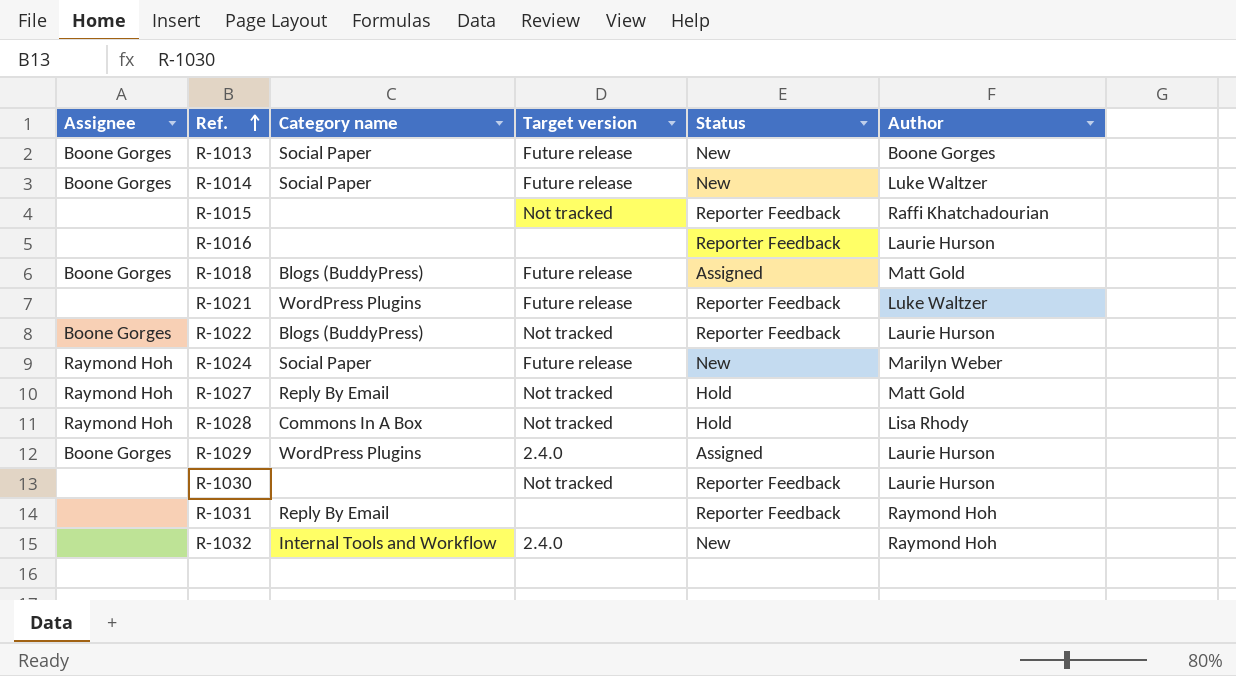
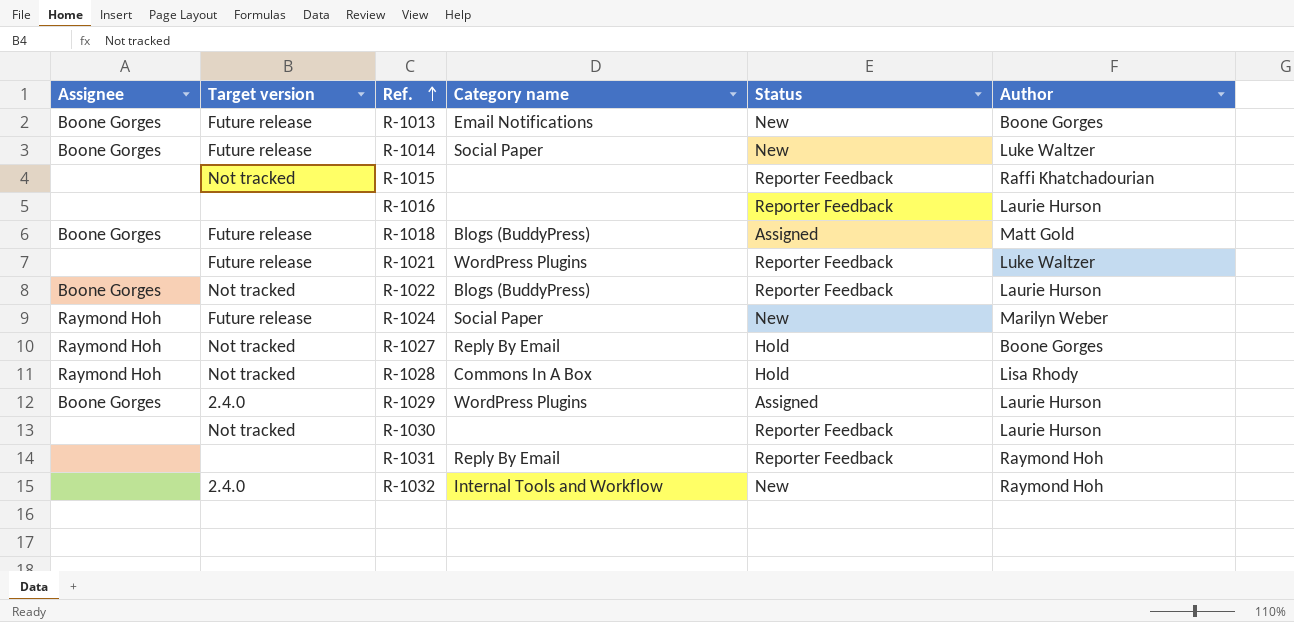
column Target version | position: 4 -> 2
R-1013 | Category name: Social Paper -> Email Notifications
R-1027 | Author: Matt Gold -> Boone Gorges

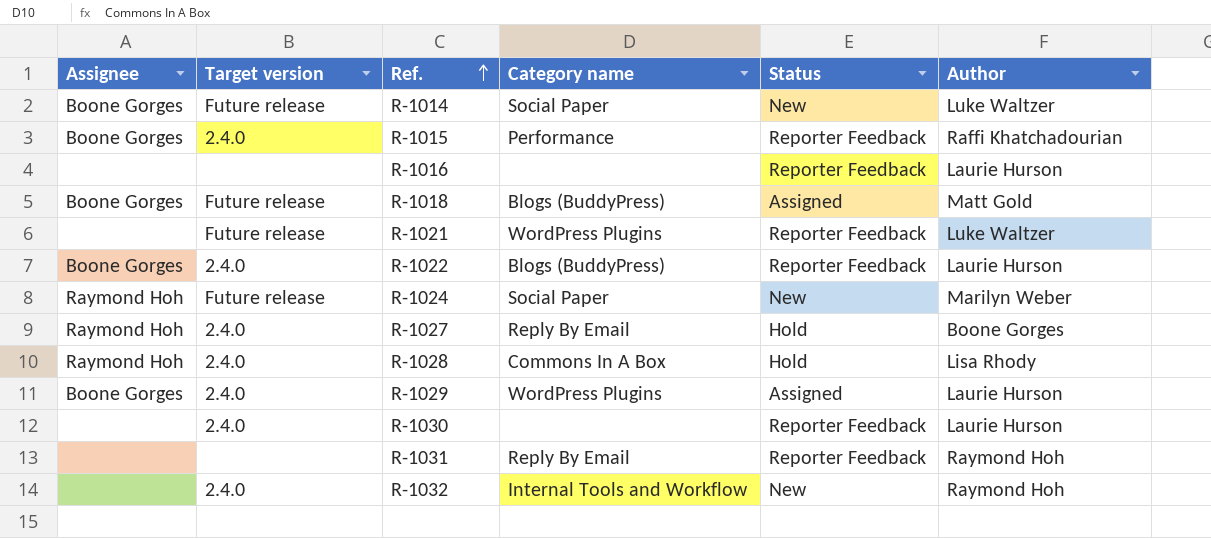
row R-1013: Boone Gorges | Future release | Email Notifications | New | Boone Gorges -> none
R-1015 | Assignee: none -> Boone Gorges
R-1015 | Target version: Not tracked -> 2.4.0
R-1015 | Category name: none -> Performance
R-1022 | Target version: Not tracked -> 2.4.0
R-1027 | Target version: Not tracked -> 2.4.0
R-1028 | Target version: Not tracked -> 2.4.0
R-1030 | Target version: Not tracked -> 2.4.0

